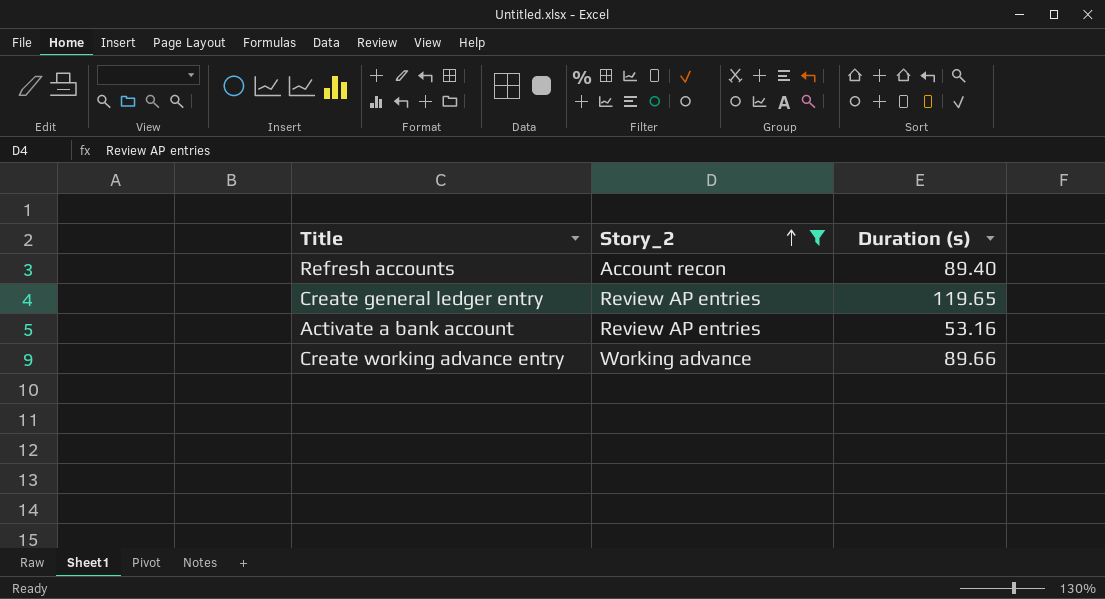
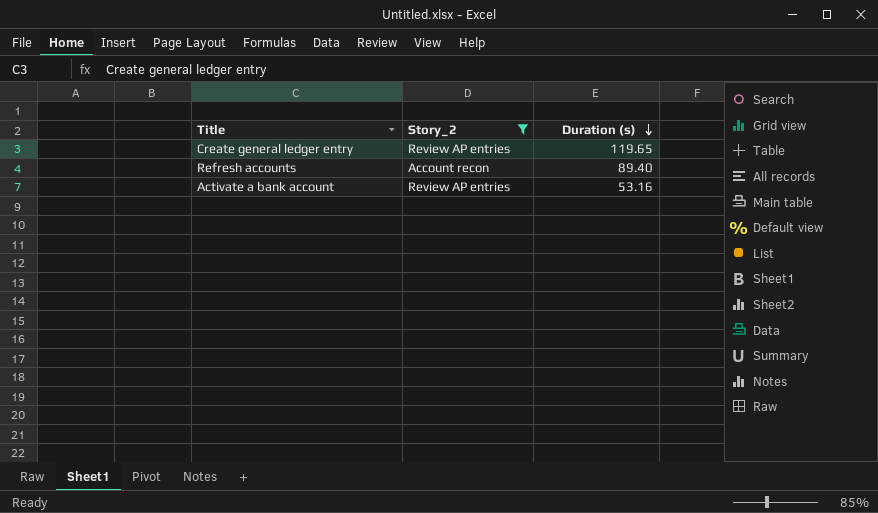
row order: Story_2 ascending -> Duration (s) descending
row Create working advance entry: Working advance | 89.66 -> none

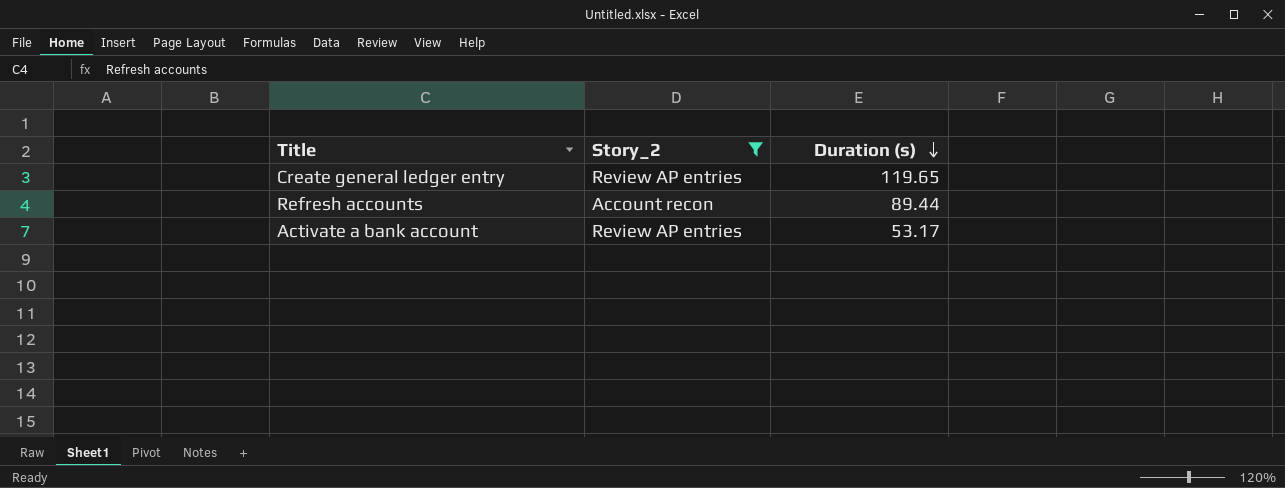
Refresh accounts | Duration (s): 89.40 -> 89.44
Activate a bank account | Duration (s): 53.16 -> 53.17

